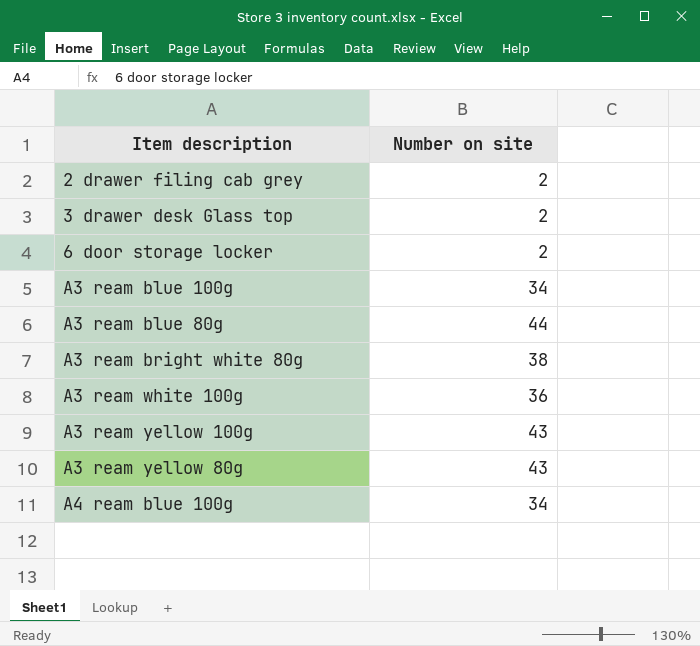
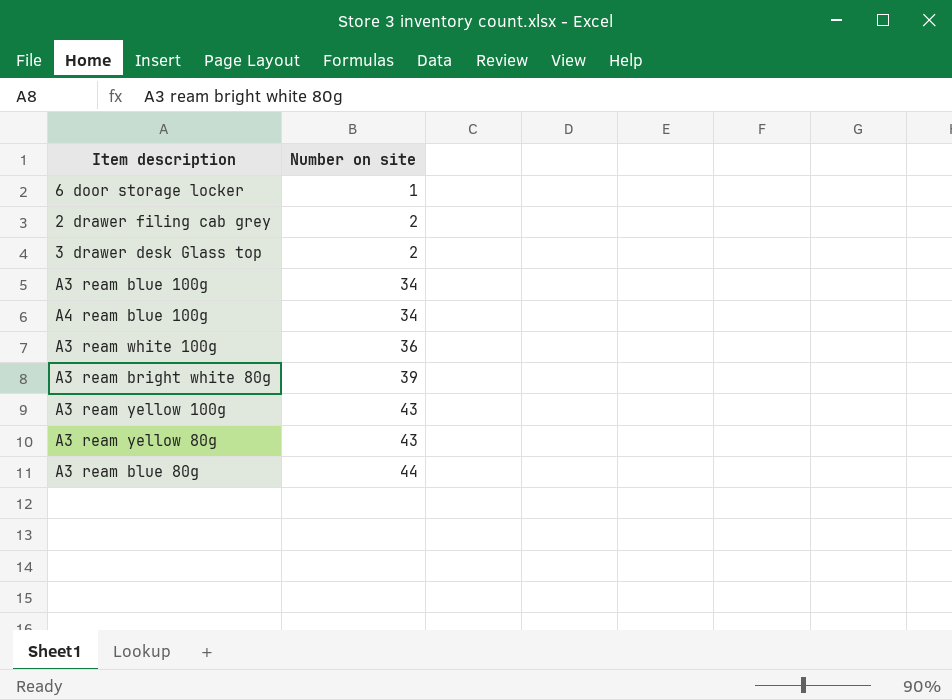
row order: none -> Number on site ascending
6 door storage locker | Number on site: 2 -> 1
A3 ream bright white 80g | Number on site: 38 -> 39

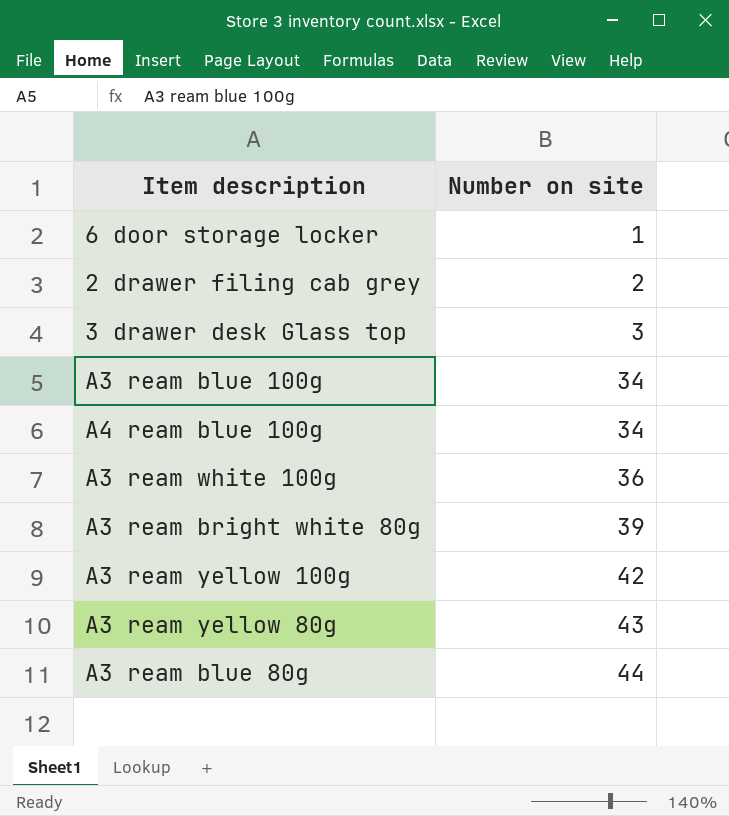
3 drawer desk Glass top | Number on site: 2 -> 3
A3 ream yellow 100g | Number on site: 43 -> 42

